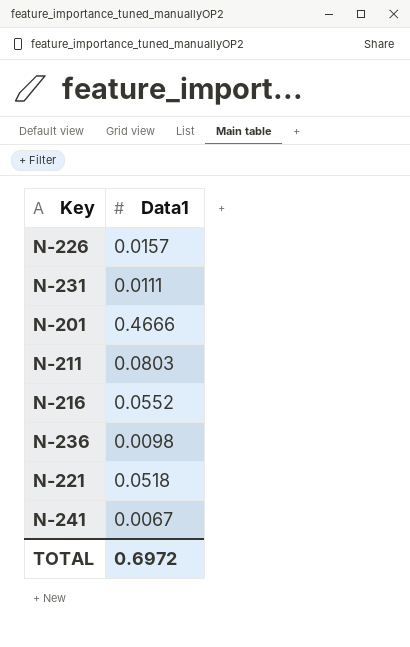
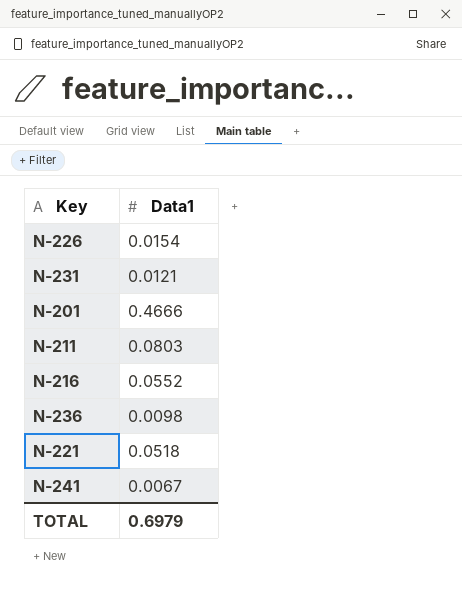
N-226 | Data1: 0.0157 -> 0.0154
N-231 | Data1: 0.0111 -> 0.0121
TOTAL | Data1: 0.6972 -> 0.6979

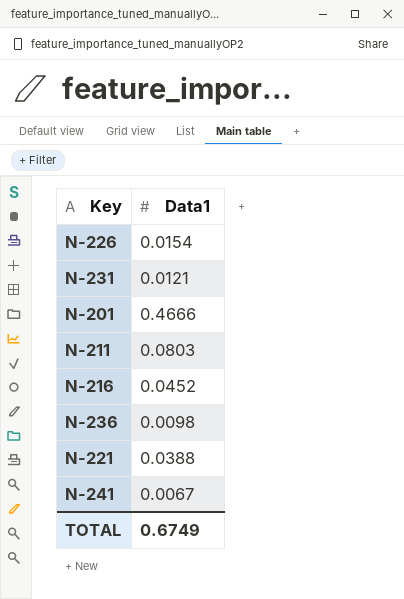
N-216 | Data1: 0.0552 -> 0.0452
N-221 | Data1: 0.0518 -> 0.0388
TOTAL | Data1: 0.6979 -> 0.6749

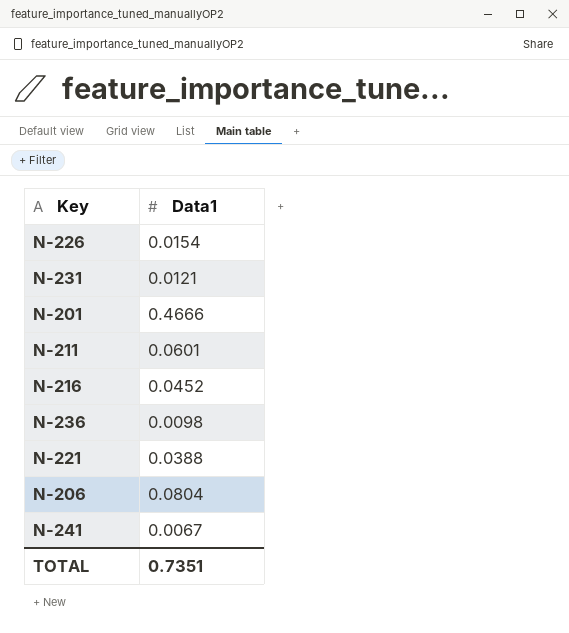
N-211 | Data1: 0.0803 -> 0.0601
row N-206: none -> 0.0804
TOTAL | Data1: 0.6749 -> 0.7351

